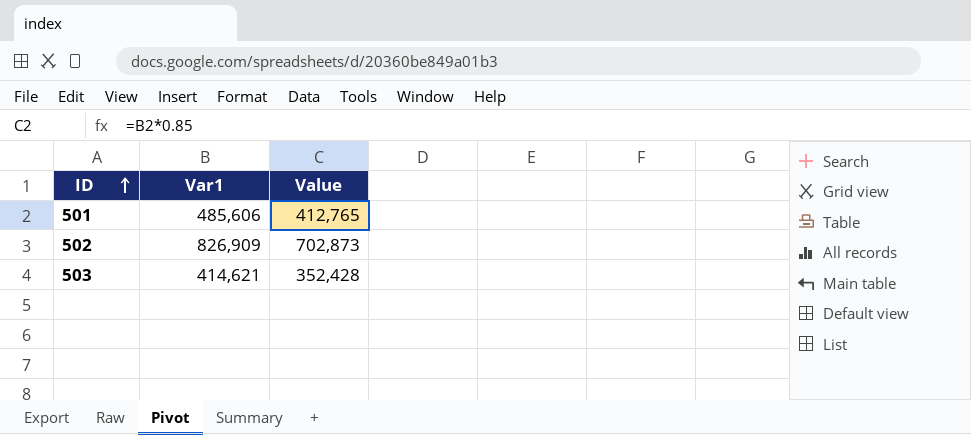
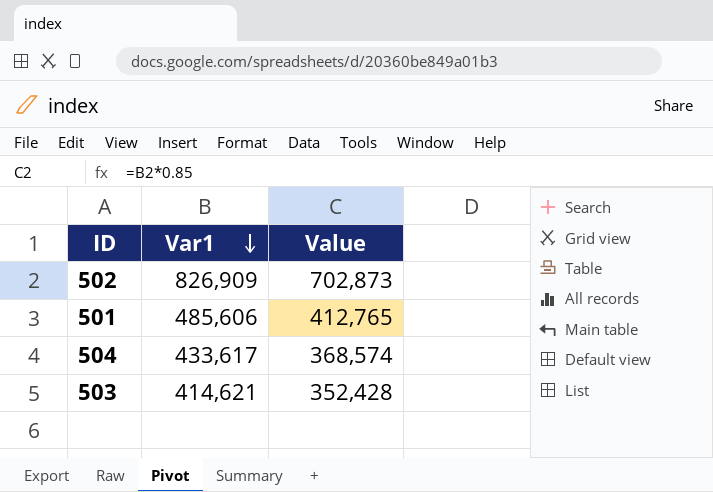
row order: ID ascending -> Var1 descending
row 504: none -> 433,617 | 368,574

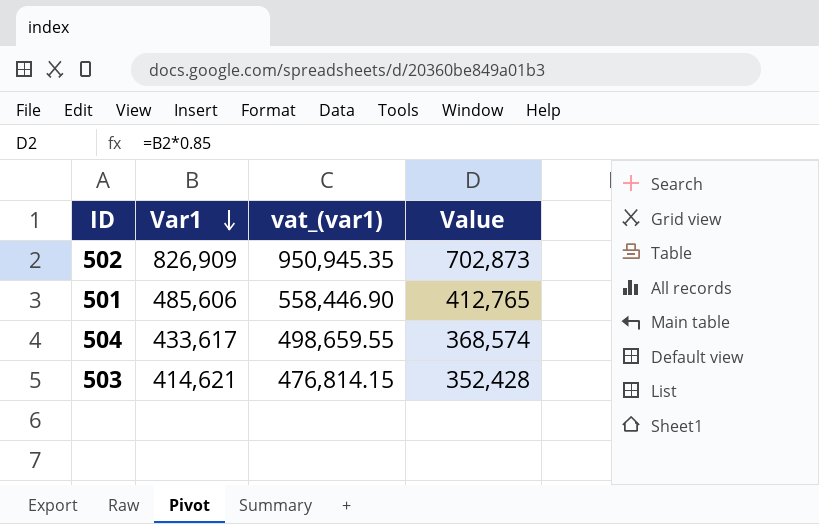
column vat_(var1) | formula: none -> [Var1] * 1.15

